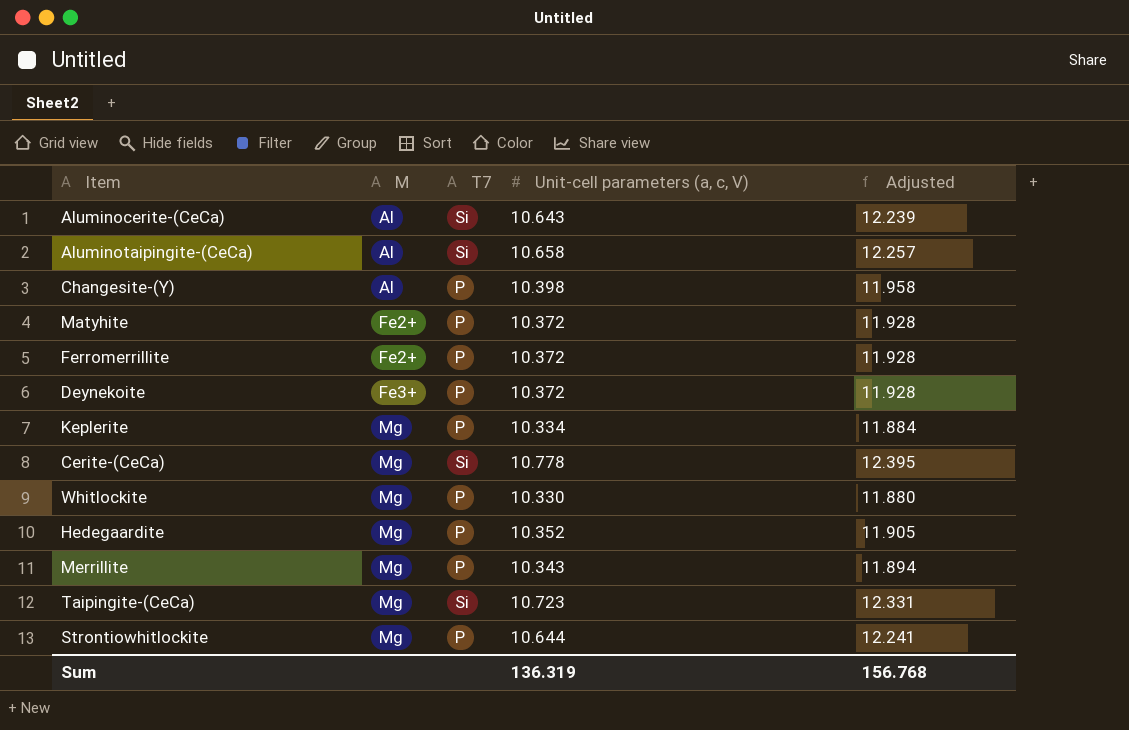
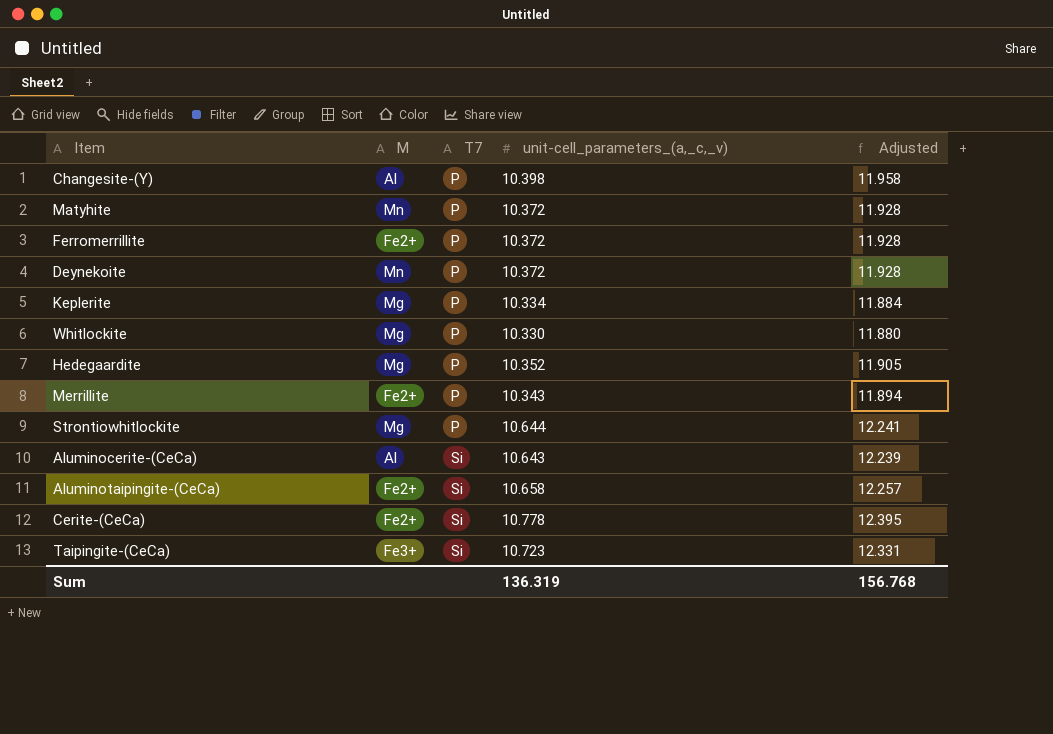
row order: M ascending -> T7 ascending
column name: Unit-cell parameters (a, c, V) -> unit-cell_parameters_(a,_c,_v)
Matyhite | M: Fe2+ -> Mn
Deynekoite | M: Fe3+ -> Mn
Merrillite | M: Mg -> Fe2+
Aluminotaipingite-(CeCa) | M: Al -> Fe2+
Cerite-(CeCa) | M: Mg -> Fe2+
Taipingite-(CeCa) | M: Mg -> Fe3+

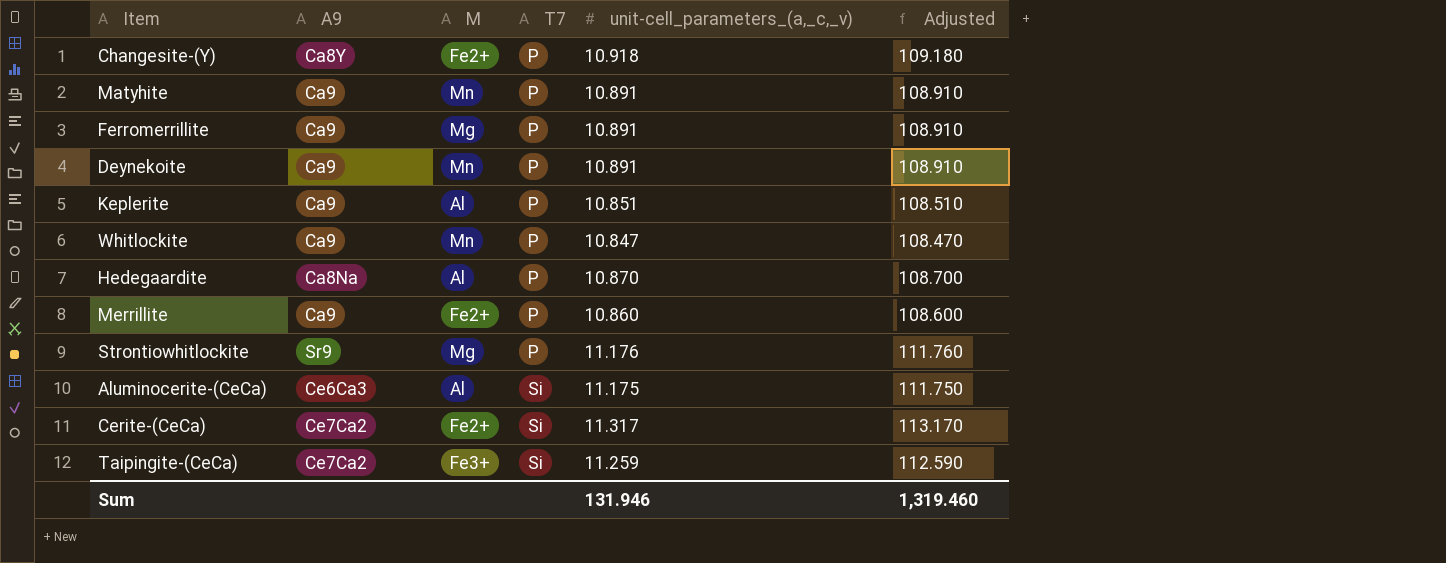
column A9 | position: none -> 2
column Adjusted | formula: [unit-cell_parameters_(a,_c,_v)] * 1.15 -> [unit-cell_parameters_(a,_c,_v)] * 10
row Aluminotaipingite-(CeCa): Fe2+ | Si | 10.658 | 12.257 -> none
Changesite-(Y) | M: Al -> Fe2+
Changesite-(Y) | unit-cell_parameters_(a,_c,_v): 10.398 -> 10.918
Matyhite | unit-cell_parameters_(a,_c,_v): 10.372 -> 10.891
Ferromerrillite | M: Fe2+ -> Mg
Ferromerrillite | unit-cell_parameters_(a,_c,_v): 10.372 -> 10.891
Deynekoite | unit-cell_parameters_(a,_c,_v): 10.372 -> 10.891
Keplerite | M: Mg -> Al
Keplerite | unit-cell_parameters_(a,_c,_v): 10.334 -> 10.851
Whitlockite | M: Mg -> Mn
Whitlockite | unit-cell_parameters_(a,_c,_v): 10.330 -> 10.847
Hedegaardite | M: Mg -> Al
Hedegaardite | unit-cell_parameters_(a,_c,_v): 10.352 -> 10.870
Merrillite | unit-cell_parameters_(a,_c,_v): 10.343 -> 10.860
Strontiowhitlockite | unit-cell_parameters_(a,_c,_v): 10.644 -> 11.176
Aluminocerite-(CeCa) | unit-cell_parameters_(a,_c,_v): 10.643 -> 11.175
Cerite-(CeCa) | unit-cell_parameters_(a,_c,_v): 10.778 -> 11.317
Taipingite-(CeCa) | unit-cell_parameters_(a,_c,_v): 10.723 -> 11.259
Sum | unit-cell_parameters_(a,_c,_v): 136.319 -> 131.946
Sum | Adjusted: 156.768 -> 1,319.460

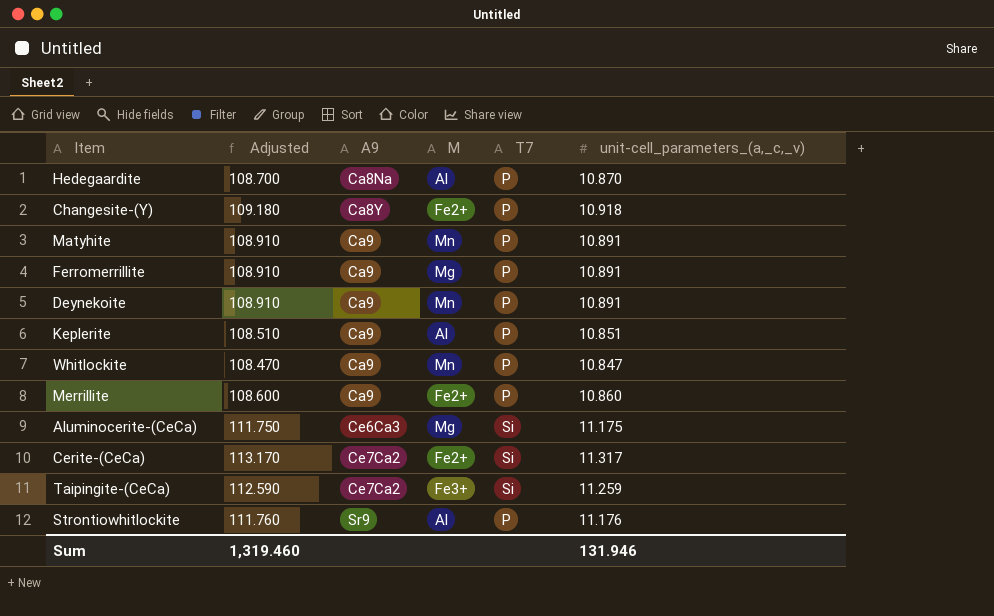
row order: T7 ascending -> A9 ascending
column Adjusted | position: 6 -> 2
Aluminocerite-(CeCa) | M: Al -> Mg
Strontiowhitlockite | M: Mg -> Al

